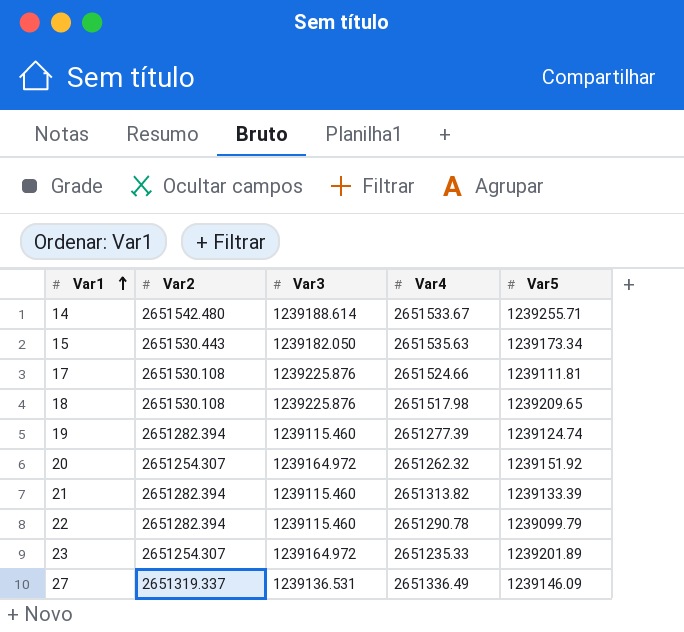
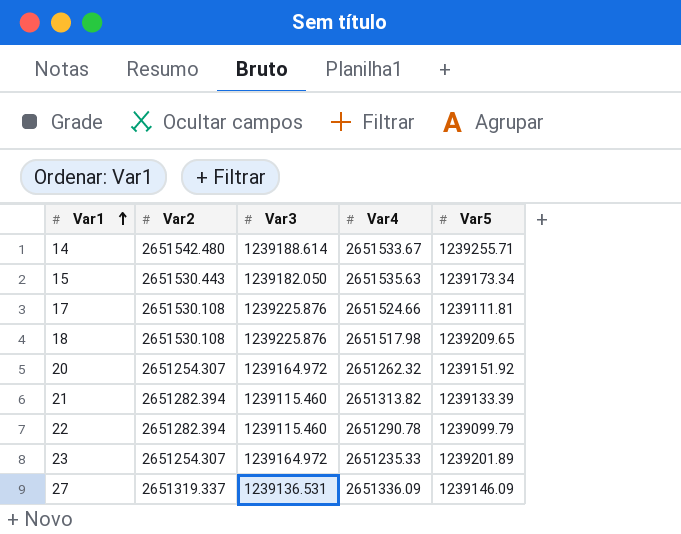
row 19: 2651282.394 | 1239115.460 | 2651277.39 | 1239124.74 -> none
27 | Var4: 2651336.49 -> 2651336.09

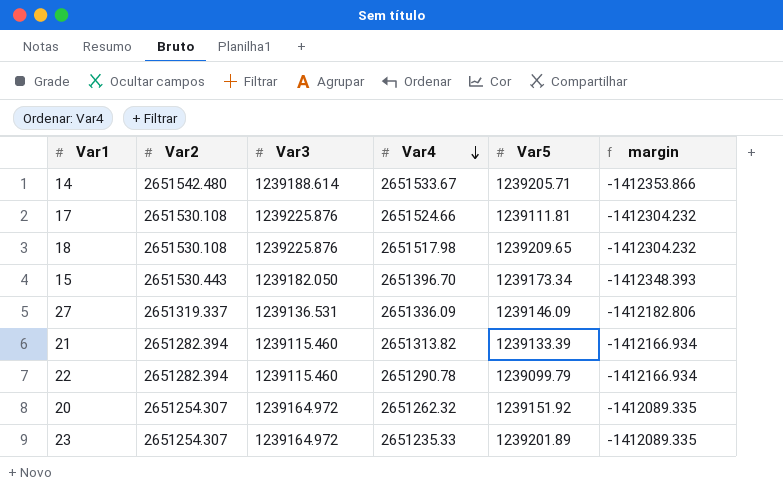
row order: Var1 ascending -> Var4 descending
column margin | formula: none -> [Var3] - [Var2]
14 | Var5: 1239255.71 -> 1239205.71
15 | Var4: 2651535.63 -> 2651396.70

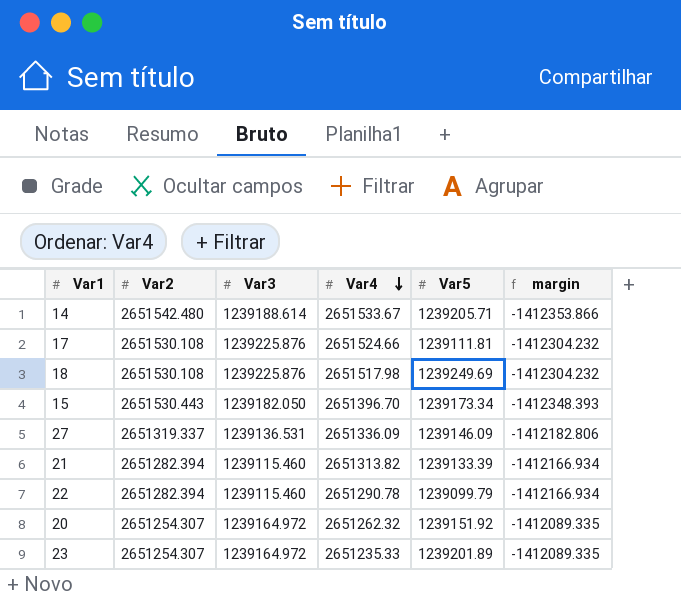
18 | Var5: 1239209.65 -> 1239249.69

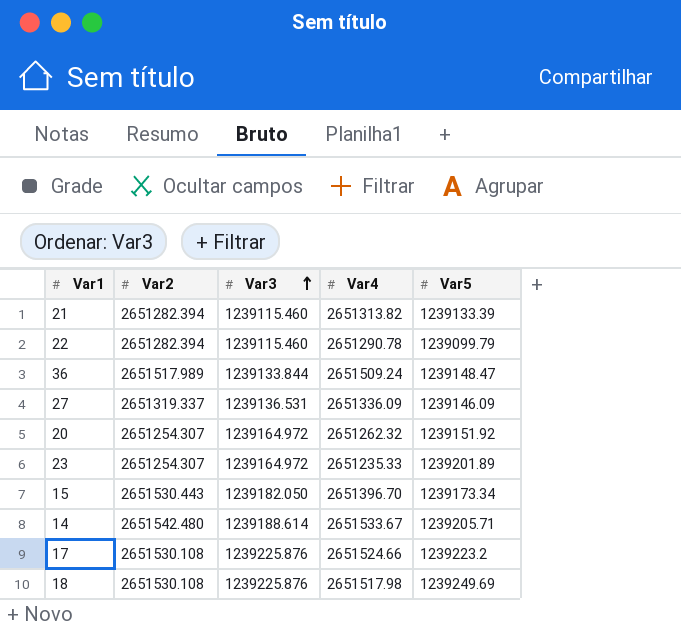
row order: Var4 descending -> Var3 ascending
column margin | formula: [Var3] - [Var2] -> none
row 36: none -> 2651517.989 | 1239133.844 | 2651509.24 | 1239148.47
17 | Var5: 1239111.81 -> 1239223.2

